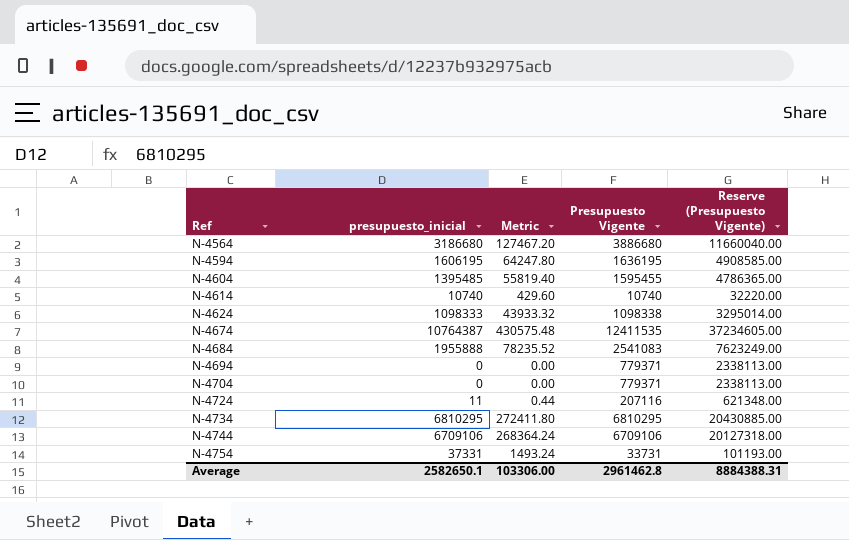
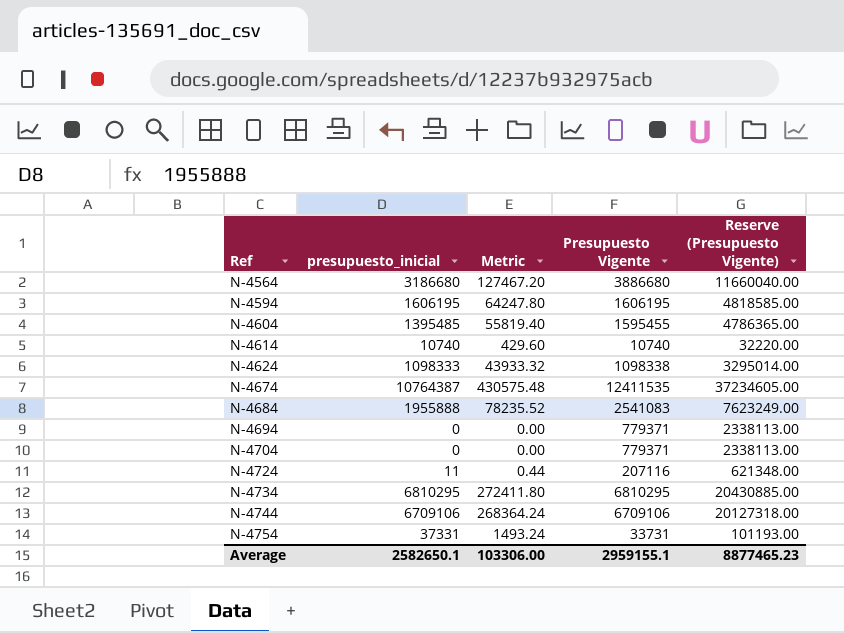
N-4594 | Presupuesto Vigente: 1636195 -> 1606195
N-4594 | Reserve (Presupuesto Vigente): 4908585.00 -> 4818585.00
Average | Presupuesto Vigente: 2961462.8 -> 2959155.1
Average | Reserve (Presupuesto Vigente): 8884388.31 -> 8877465.23

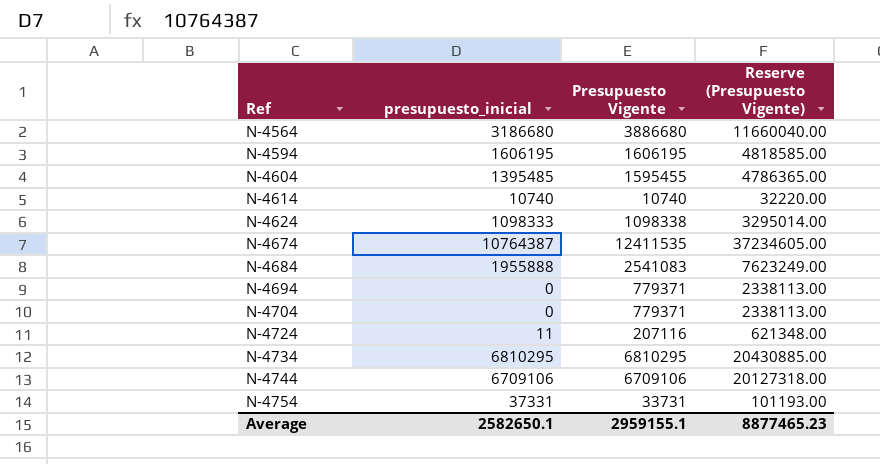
column Metric | formula: [presupuesto_inicial] * 0.04 -> none

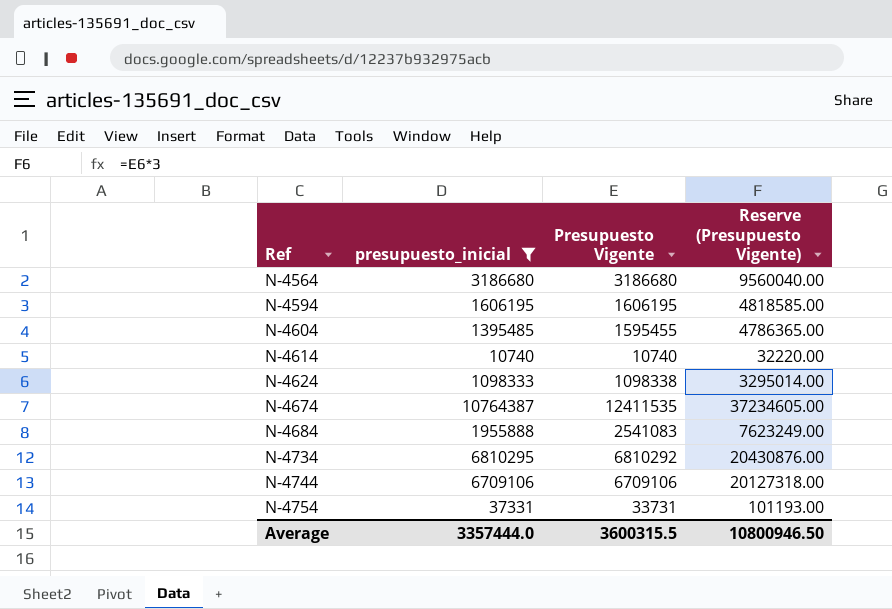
filter: none -> presupuesto_inicial >= 10740
N-4564 | Presupuesto Vigente: 3886680 -> 3186680
N-4564 | Reserve (Presupuesto Vigente): 11660040.00 -> 9560040.00
N-4734 | Presupuesto Vigente: 6810295 -> 6810292
N-4734 | Reserve (Presupuesto Vigente): 20430885.00 -> 20430876.00
Average | presupuesto_inicial: 2582650.1 -> 3357444.0
Average | Presupuesto Vigente: 2959155.1 -> 3600315.5
Average | Reserve (Presupuesto Vigente): 8877465.23 -> 10800946.50

